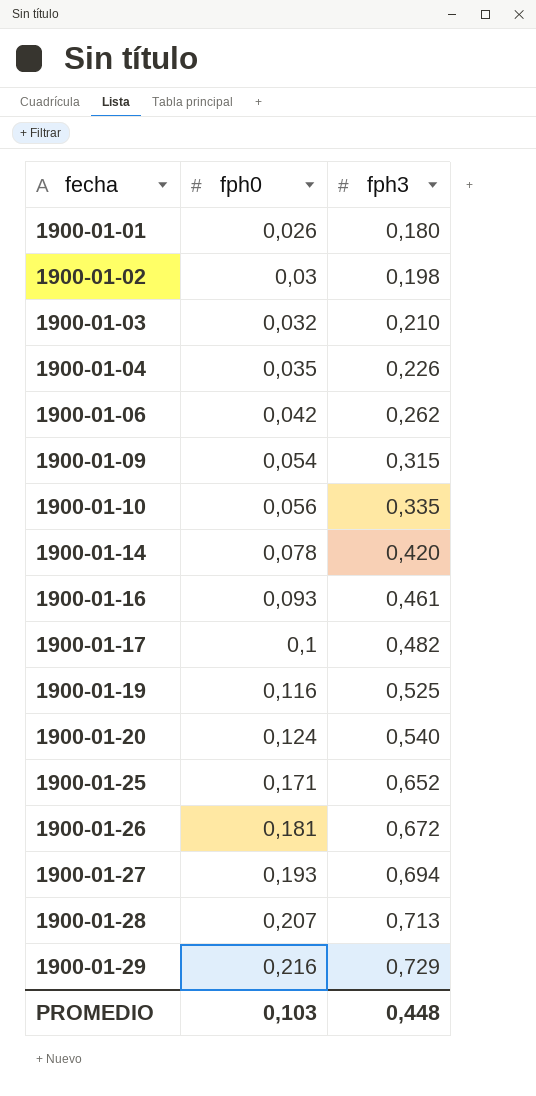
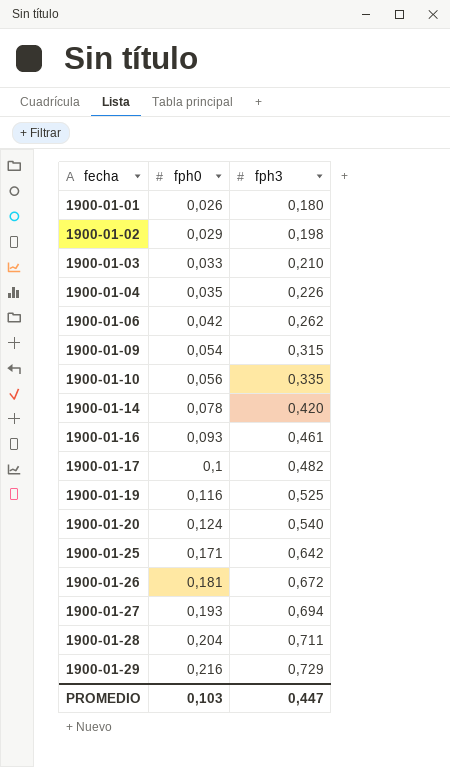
1900-01-02 | fph0: 0,03 -> 0,029
1900-01-03 | fph0: 0,032 -> 0,033
1900-01-25 | fph3: 0,652 -> 0,642
1900-01-28 | fph0: 0,207 -> 0,204
1900-01-28 | fph3: 0,713 -> 0,711
PROMEDIO | fph3: 0,448 -> 0,447

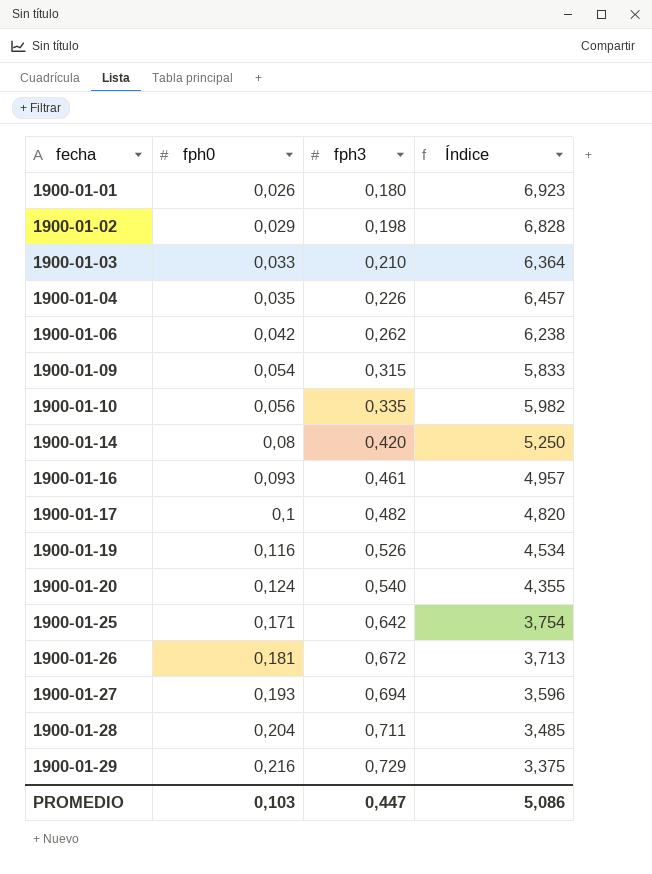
column Índice | formula: none -> [fph3] / [fph0]
1900-01-14 | fph0: 0,078 -> 0,08
1900-01-19 | fph3: 0,525 -> 0,526

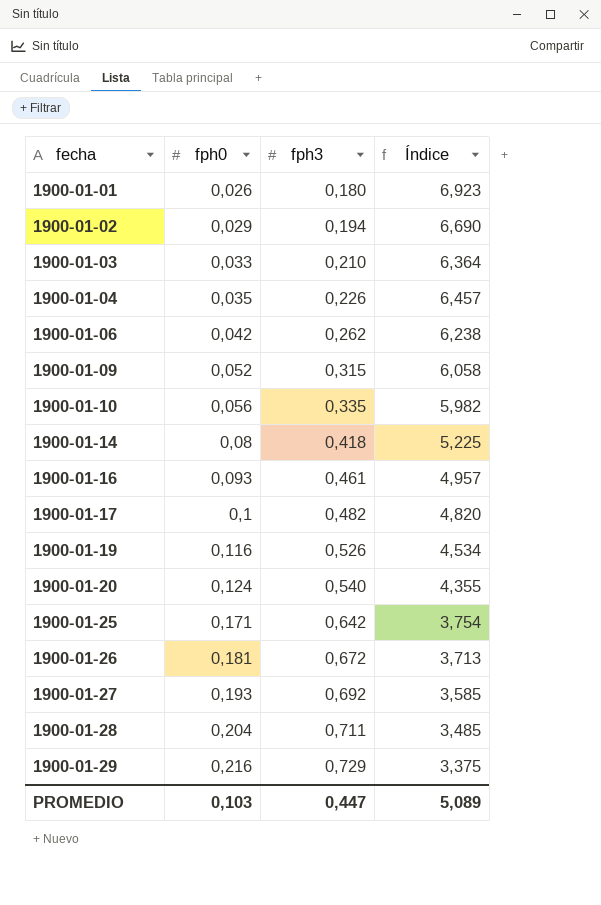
1900-01-02 | fph3: 0,198 -> 0,194
1900-01-02 | Índice: 6,828 -> 6,690
1900-01-09 | fph0: 0,054 -> 0,052
1900-01-09 | Índice: 5,833 -> 6,058
1900-01-14 | fph3: 0,420 -> 0,418
1900-01-14 | Índice: 5,250 -> 5,225
1900-01-27 | fph3: 0,694 -> 0,692
1900-01-27 | Índice: 3,596 -> 3,585
PROMEDIO | Índice: 5,086 -> 5,089

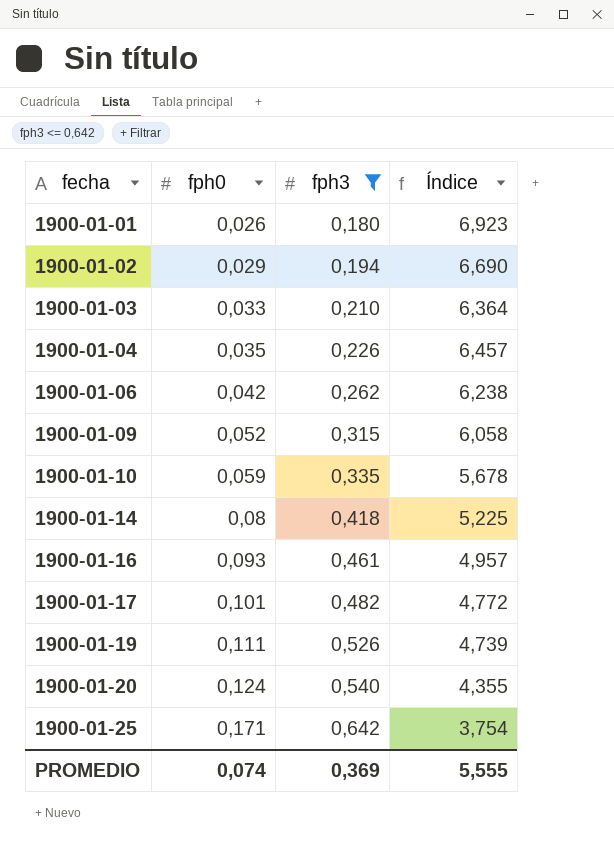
filter: none -> fph3 <= 0,642
1900-01-10 | fph0: 0,056 -> 0,059
1900-01-10 | Índice: 5,982 -> 5,678
1900-01-17 | fph0: 0,1 -> 0,101
1900-01-17 | Índice: 4,820 -> 4,772
1900-01-19 | fph0: 0,116 -> 0,111
1900-01-19 | Índice: 4,534 -> 4,739
PROMEDIO | fph0: 0,103 -> 0,074
PROMEDIO | fph3: 0,447 -> 0,369
PROMEDIO | Índice: 5,089 -> 5,555

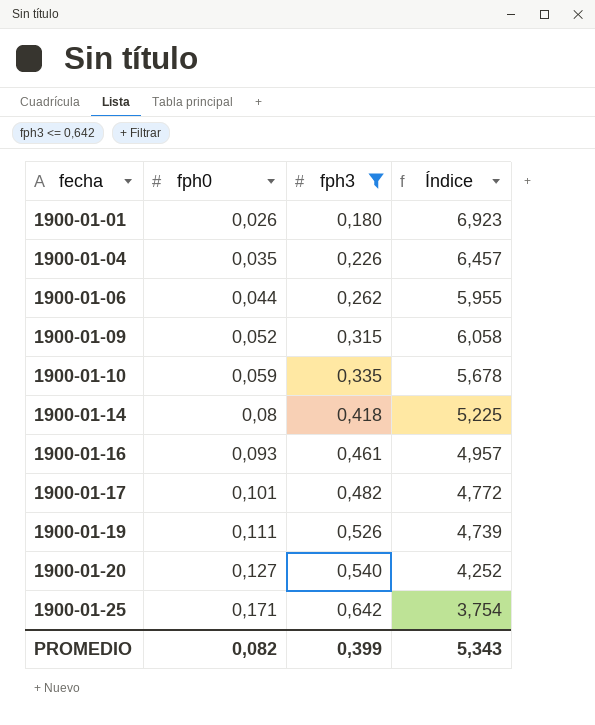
row 1900-01-02: 0,029 | 0,194 | 6,690 -> none
row 1900-01-03: 0,033 | 0,210 | 6,364 -> none
1900-01-06 | fph0: 0,042 -> 0,044
1900-01-06 | Índice: 6,238 -> 5,955
1900-01-20 | fph0: 0,124 -> 0,127
1900-01-20 | Índice: 4,355 -> 4,252
PROMEDIO | fph0: 0,074 -> 0,082
PROMEDIO | fph3: 0,369 -> 0,399
PROMEDIO | Índice: 5,555 -> 5,343

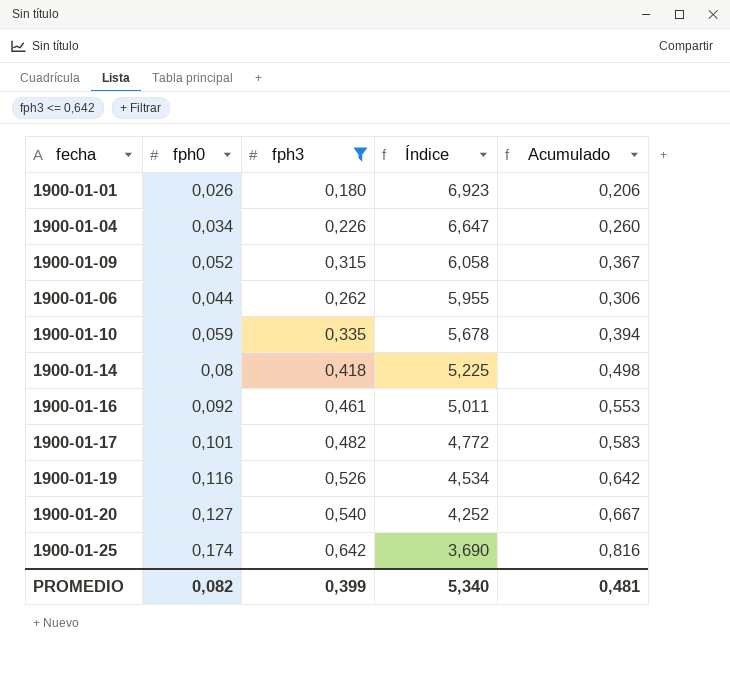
row order: fecha ascending -> Índice descending
column Acumulado | formula: none -> [fph0] + [fph3]
1900-01-04 | fph0: 0,035 -> 0,034
1900-01-04 | Índice: 6,457 -> 6,647
1900-01-16 | fph0: 0,093 -> 0,092
1900-01-16 | Índice: 4,957 -> 5,011
1900-01-19 | fph0: 0,111 -> 0,116
1900-01-19 | Índice: 4,739 -> 4,534
1900-01-25 | fph0: 0,171 -> 0,174
1900-01-25 | Índice: 3,754 -> 3,690
PROMEDIO | Índice: 5,343 -> 5,340

